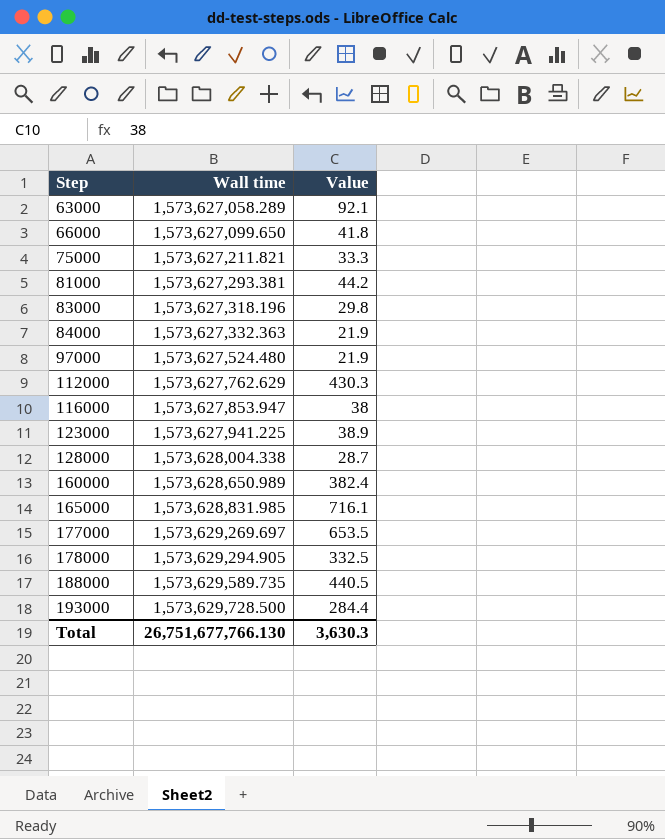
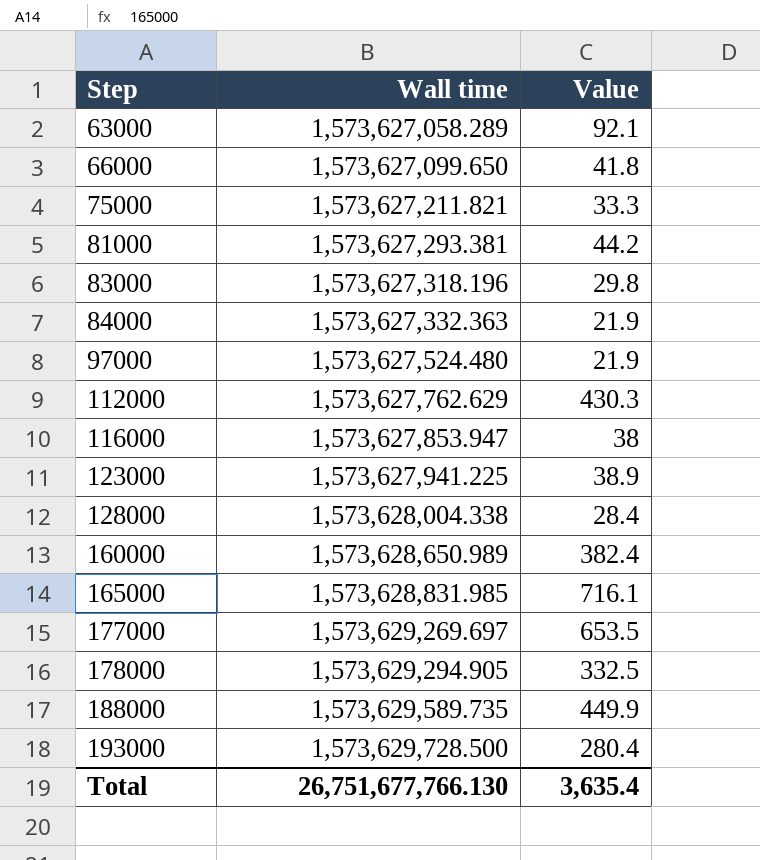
128000 | Value: 28.7 -> 28.4
188000 | Value: 440.5 -> 449.9
193000 | Value: 284.4 -> 280.4
Total | Value: 3,630.3 -> 3,635.4

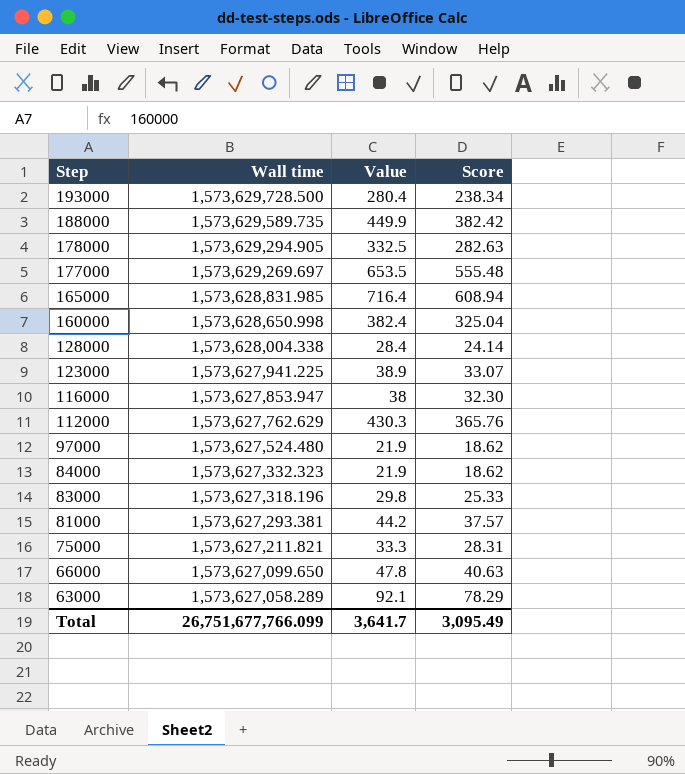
row order: Step ascending -> Step descending
column Score | formula: none -> [Value] * 0.85
165000 | Value: 716.1 -> 716.4
160000 | Wall time: 1,573,628,650.989 -> 1,573,628,650.998
84000 | Wall time: 1,573,627,332.363 -> 1,573,627,332.323
66000 | Value: 41.8 -> 47.8
Total | Wall time: 26,751,677,766.130 -> 26,751,677,766.099
Total | Value: 3,635.4 -> 3,641.7

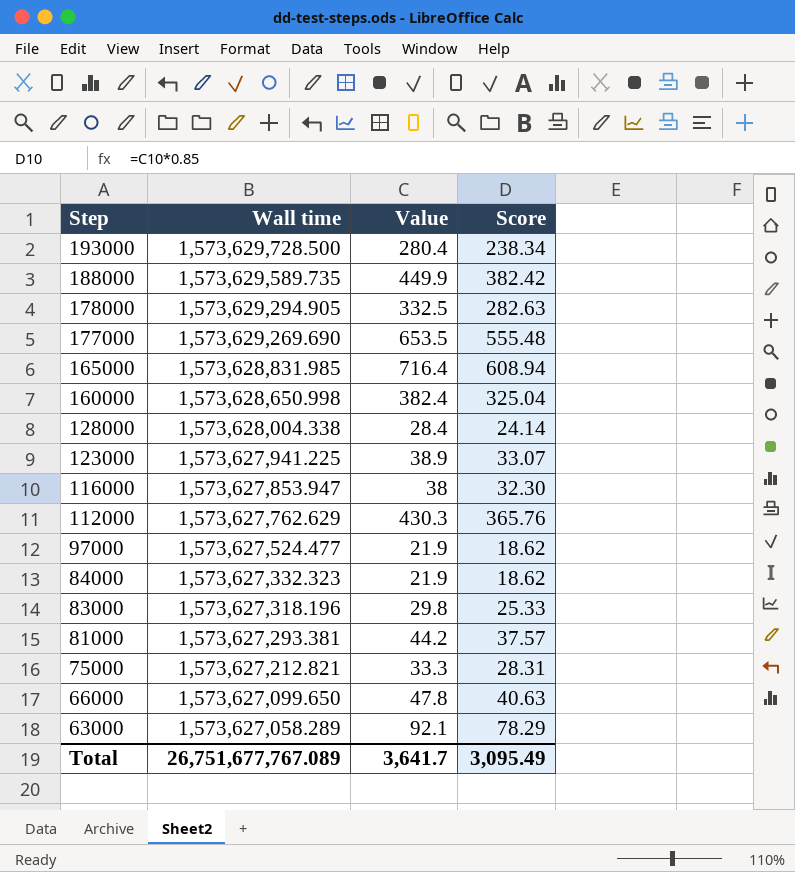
177000 | Wall time: 1,573,629,269.697 -> 1,573,629,269.690
97000 | Wall time: 1,573,627,524.480 -> 1,573,627,524.477
75000 | Wall time: 1,573,627,211.821 -> 1,573,627,212.821
Total | Wall time: 26,751,677,766.099 -> 26,751,677,767.089

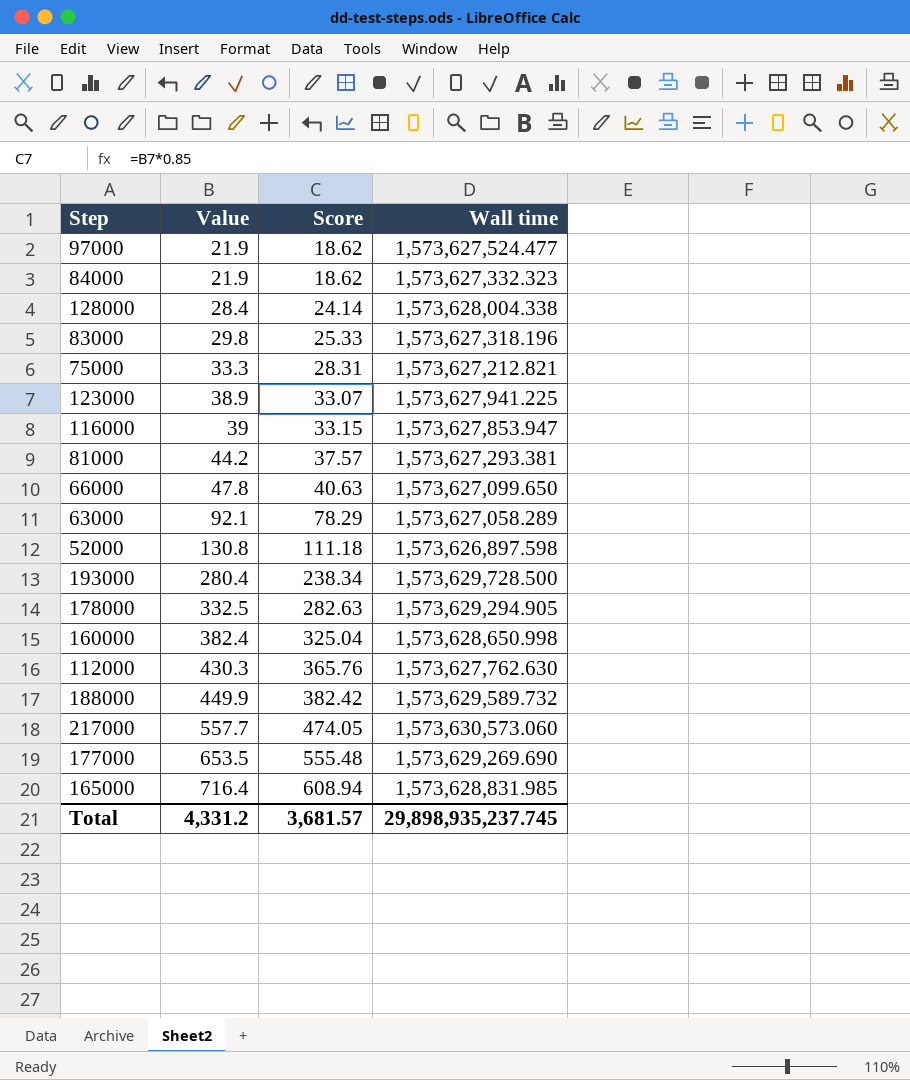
row order: Step descending -> Value ascending
column Wall time | position: 2 -> 4
116000 | Value: 38 -> 39
116000 | Score: 32.30 -> 33.15
row 52000: none -> 130.8 | 111.18 | 1,573,626,897.598
112000 | Wall time: 1,573,627,762.629 -> 1,573,627,762.630
188000 | Wall time: 1,573,629,589.735 -> 1,573,629,589.732
row 217000: none -> 557.7 | 474.05 | 1,573,630,573.060
Total | Value: 3,641.7 -> 4,331.2
Total | Score: 3,095.49 -> 3,681.57
Total | Wall time: 26,751,677,767.089 -> 29,898,935,237.745

